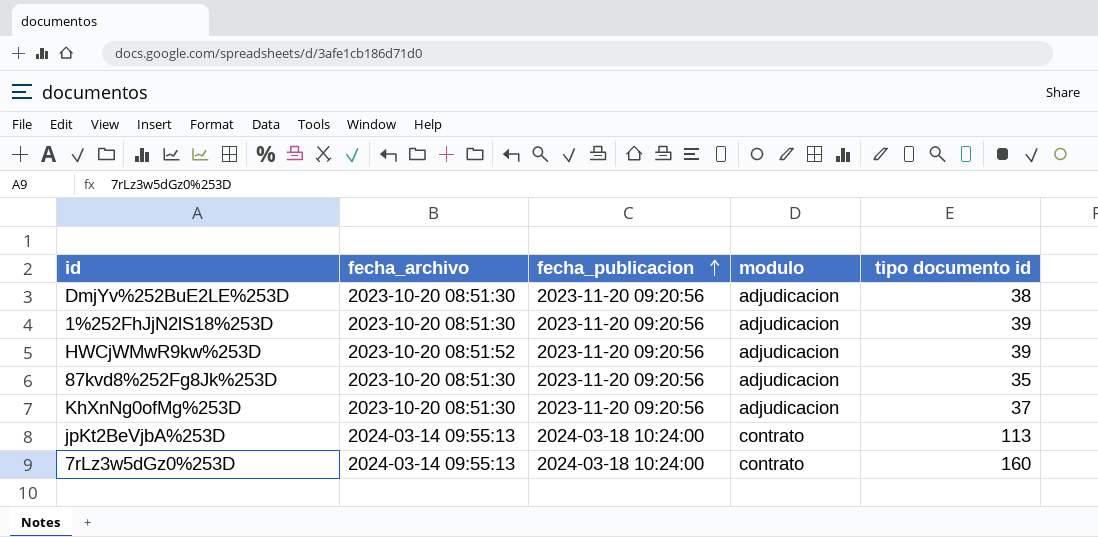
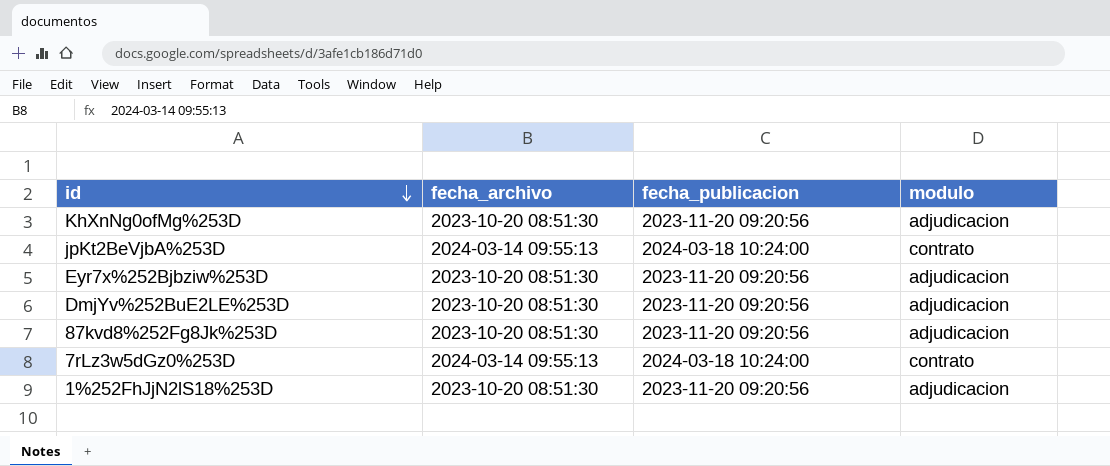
row order: fecha_publicacion ascending -> id descending
column tipo documento id | position: 5 -> none
row HWCjWMwR9kw%253D: 2023-10-20 08:51:52 | 2023-11-20 09:20:56 | adjudicacion | 39 -> none
row Eyr7x%252Bjbziw%253D: none -> 2023-10-20 08:51:30 | 2023-11-20 09:20:56 | adjudicacion

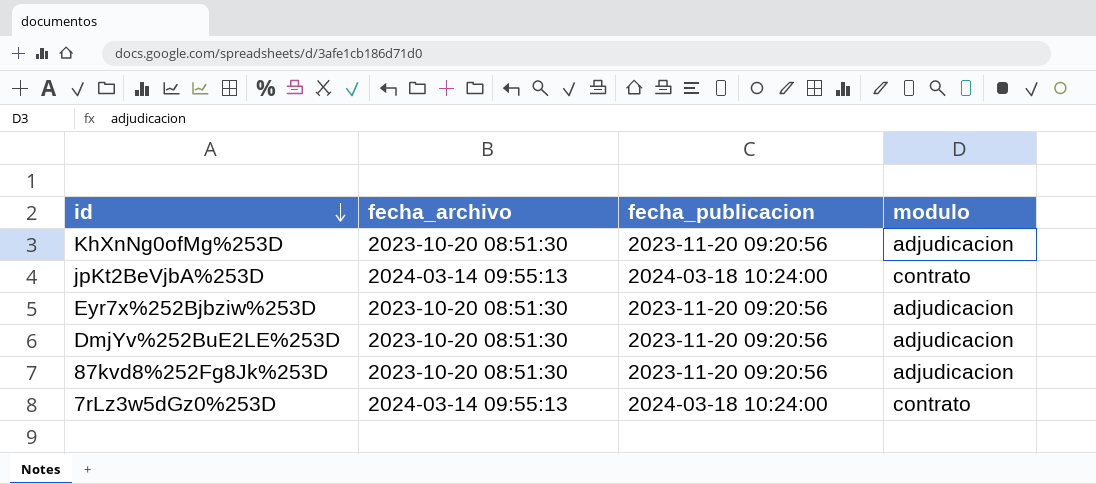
row 1%252FhJjN2lS18%253D: 2023-10-20 08:51:30 | 2023-11-20 09:20:56 | adjudicacion -> none

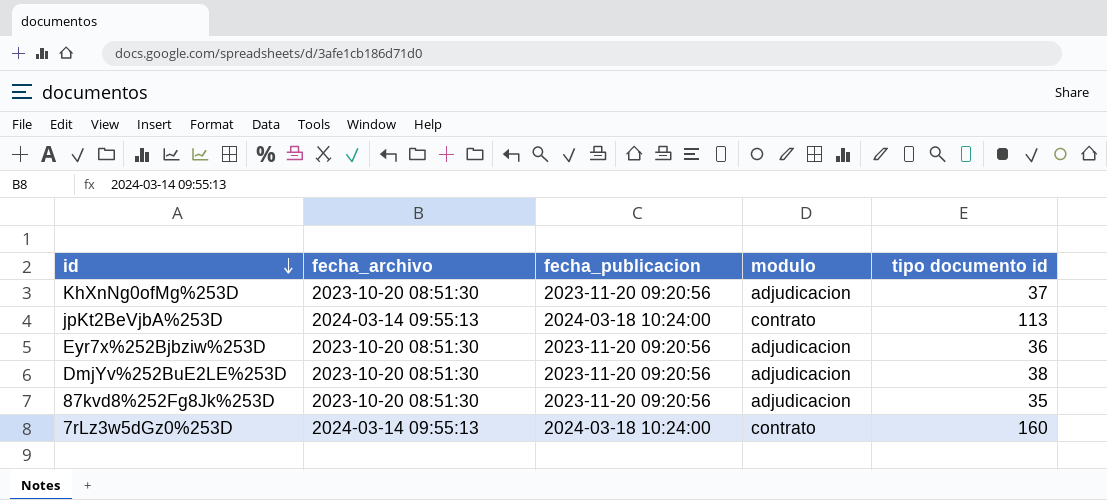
column tipo documento id | position: none -> 5

